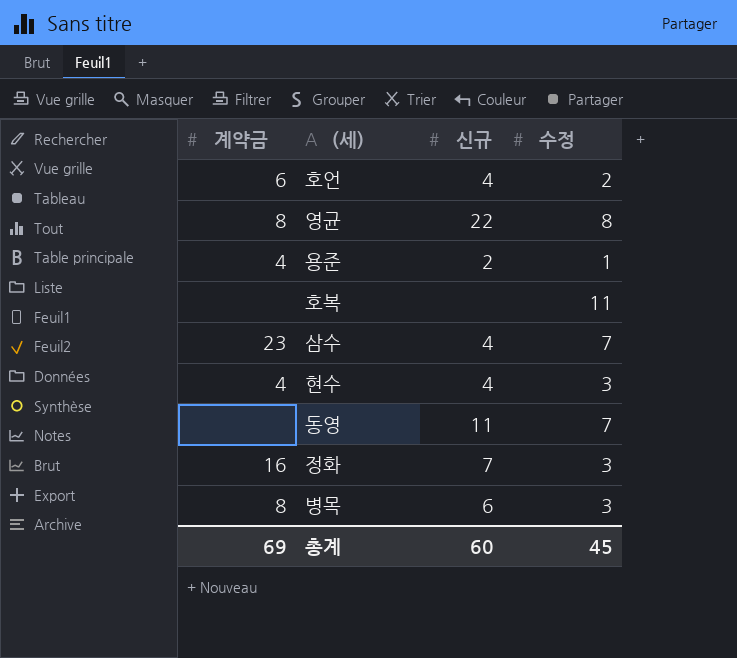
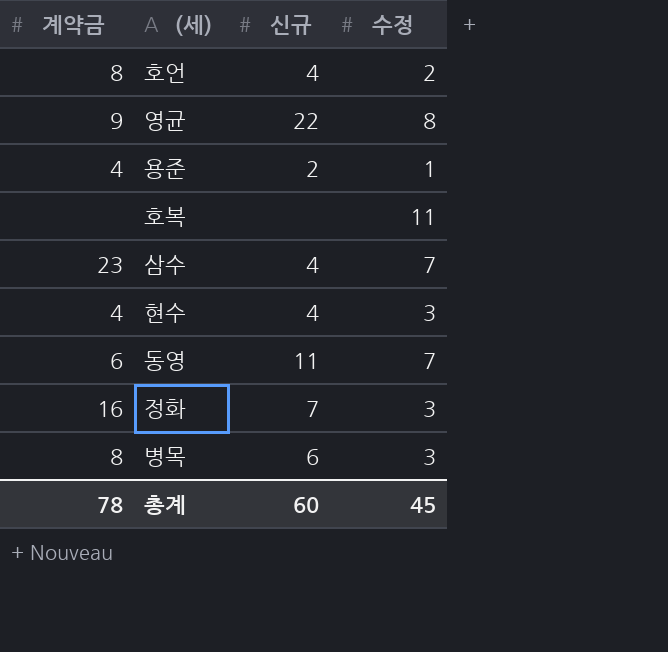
호언 | 계약금: 6 -> 8
영균 | 계약금: 8 -> 9
동영 | 계약금: none -> 6
총계 | 계약금: 69 -> 78

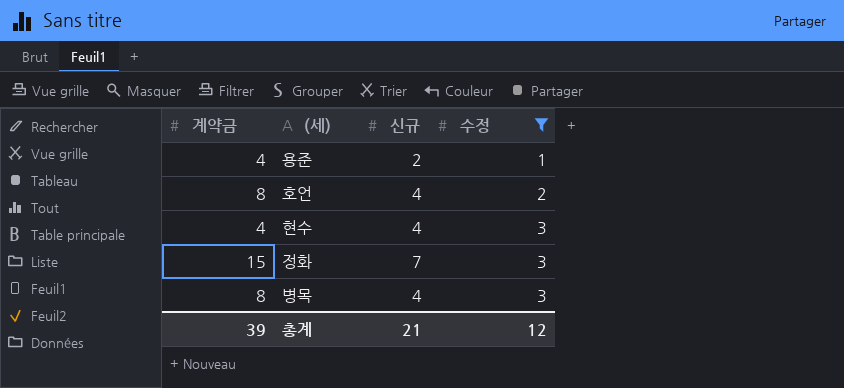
filter: none -> 수정 <= 3
row order: none -> 수정 ascending
정화 | 계약금: 16 -> 15
병목 | 신규: 6 -> 4
총계 | 계약금: 78 -> 39
총계 | 신규: 60 -> 21
총계 | 수정: 45 -> 12

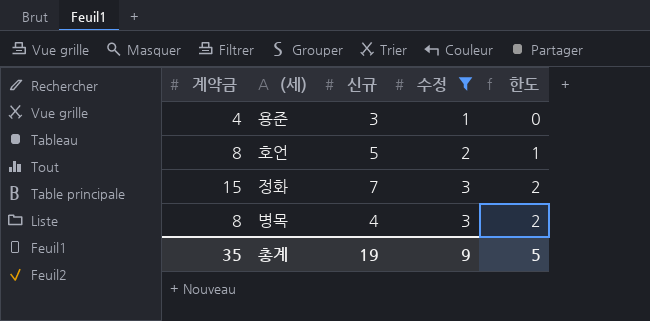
column 한도 | formula: none -> [수정] - 1
row 현수: 4 | 4 | 3 -> none
용준 | 신규: 2 -> 3
호언 | 신규: 4 -> 5
총계 | 계약금: 39 -> 35
총계 | 신규: 21 -> 19
총계 | 수정: 12 -> 9

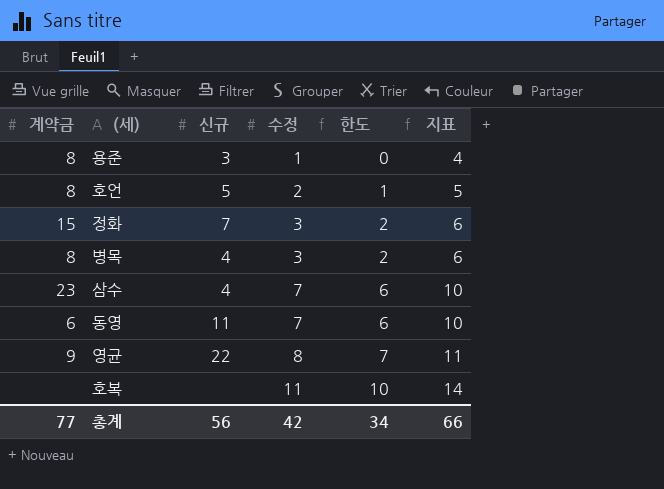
filter: 수정 <= 3 -> none
column 지표 | formula: none -> [수정] + 3
용준 | 계약금: 4 -> 8
총계 | 계약금: 35 -> 77
총계 | 신규: 19 -> 56
총계 | 수정: 9 -> 42
총계 | 한도: 5 -> 34

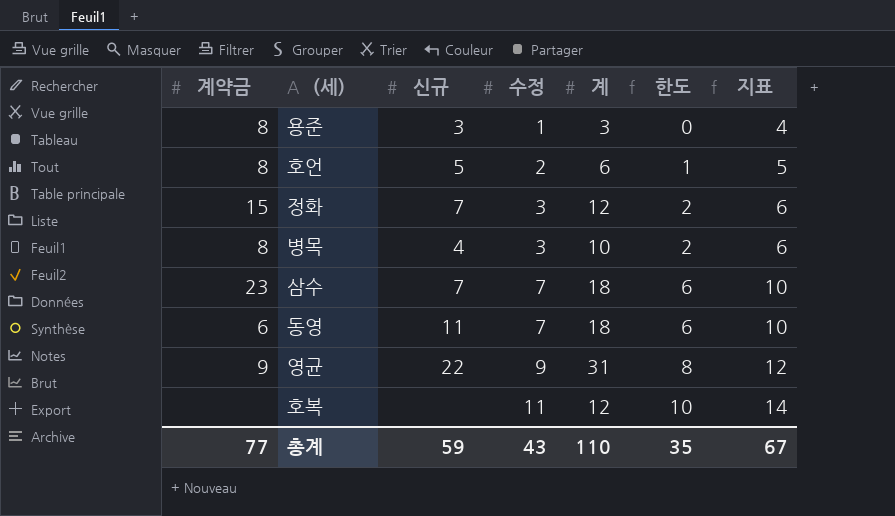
column 계 | position: none -> 5
삼수 | 신규: 4 -> 7
영균 | 수정: 8 -> 9
영균 | 한도: 7 -> 8
영균 | 지표: 11 -> 12
총계 | 신규: 56 -> 59
총계 | 수정: 42 -> 43
총계 | 한도: 34 -> 35
총계 | 지표: 66 -> 67

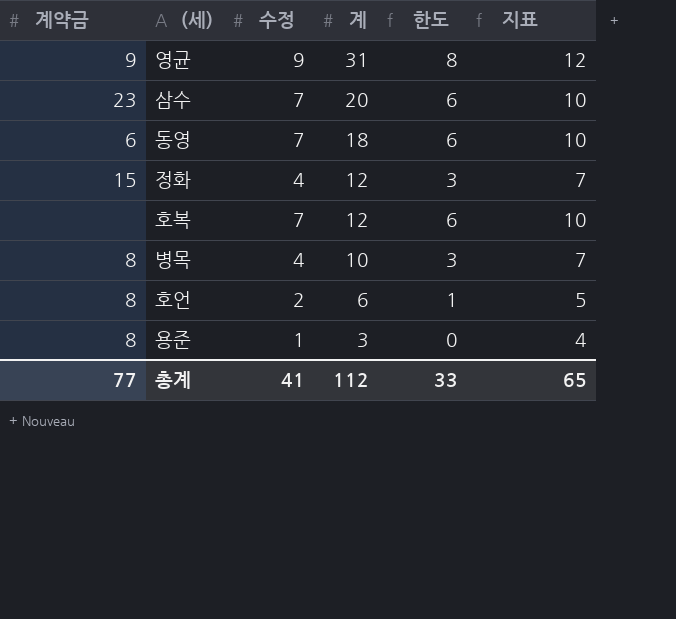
row order: 수정 ascending -> 계 descending
column 신규 | position: 3 -> none
삼수 | 계: 18 -> 20
정화 | 수정: 3 -> 4
정화 | 한도: 2 -> 3
정화 | 지표: 6 -> 7
호복 | 수정: 11 -> 7
호복 | 한도: 10 -> 6
호복 | 지표: 14 -> 10
병목 | 수정: 3 -> 4
병목 | 한도: 2 -> 3
병목 | 지표: 6 -> 7
총계 | 수정: 43 -> 41
총계 | 계: 110 -> 112
총계 | 한도: 35 -> 33
총계 | 지표: 67 -> 65

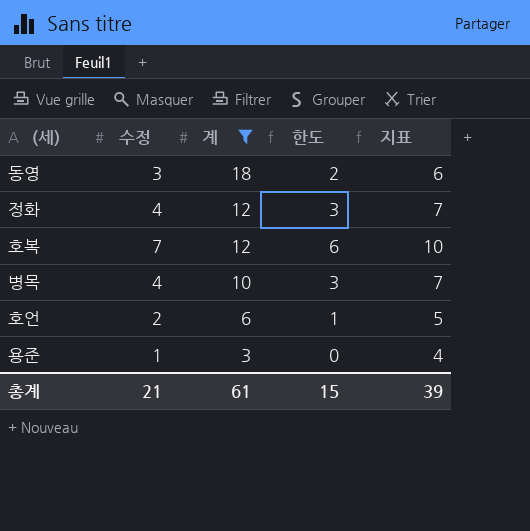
filter: none -> 계 <= 18
column 계약금 | position: 1 -> none
동영 | 수정: 7 -> 3
동영 | 한도: 6 -> 2
동영 | 지표: 10 -> 6
총계 | 수정: 41 -> 21
총계 | 계: 112 -> 61
총계 | 한도: 33 -> 15
총계 | 지표: 65 -> 39

